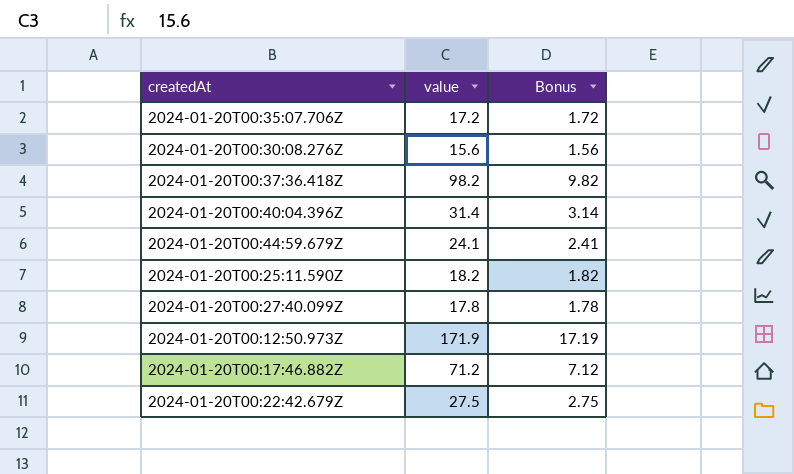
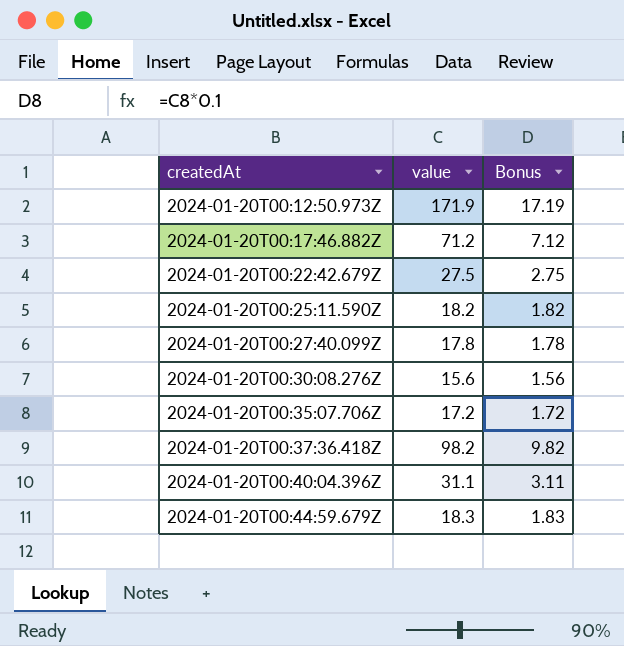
row order: none -> createdAt ascending
2024-01-20T00:40:04.396Z | value: 31.4 -> 31.1
2024-01-20T00:40:04.396Z | Bonus: 3.14 -> 3.11
2024-01-20T00:44:59.679Z | value: 24.1 -> 18.3
2024-01-20T00:44:59.679Z | Bonus: 2.41 -> 1.83

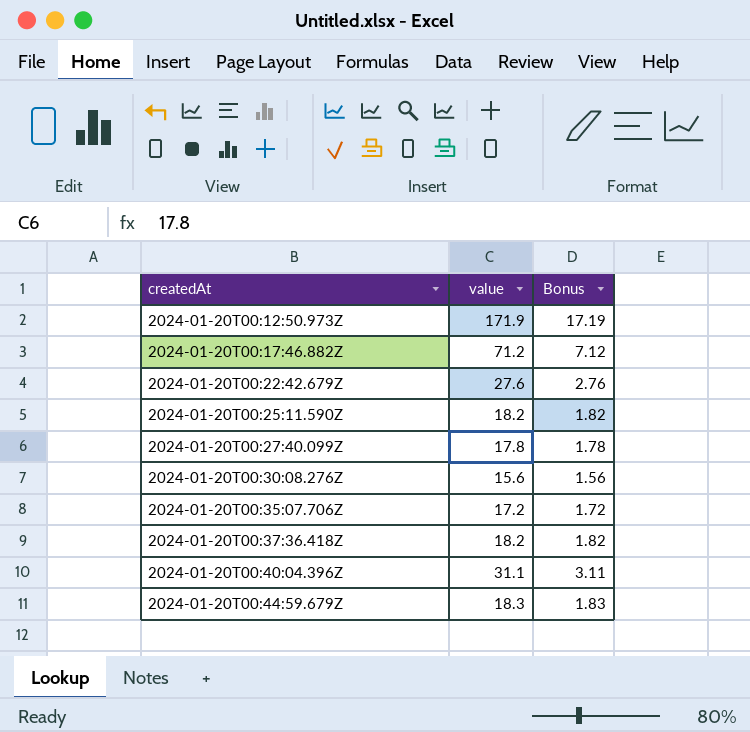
2024-01-20T00:22:42.679Z | value: 27.5 -> 27.6
2024-01-20T00:22:42.679Z | Bonus: 2.75 -> 2.76
2024-01-20T00:37:36.418Z | value: 98.2 -> 18.2
2024-01-20T00:37:36.418Z | Bonus: 9.82 -> 1.82

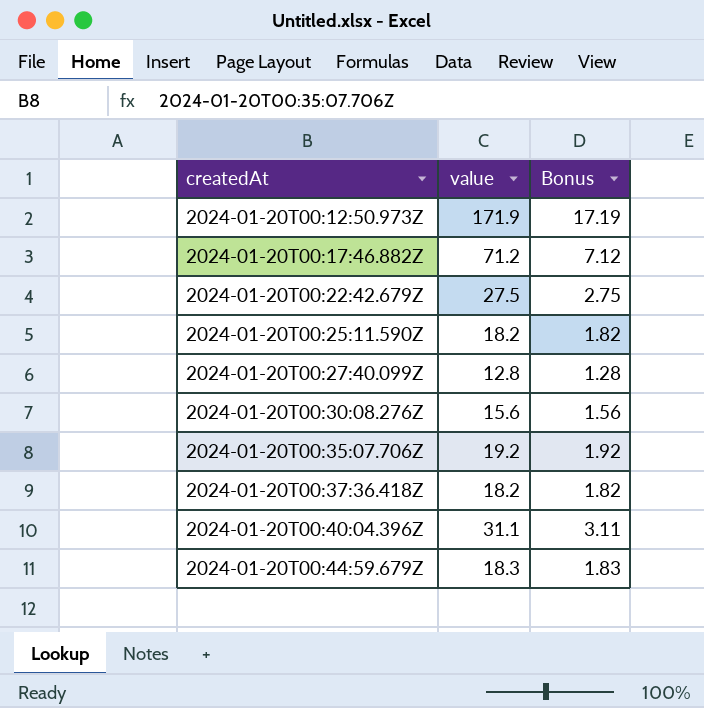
2024-01-20T00:22:42.679Z | value: 27.6 -> 27.5
2024-01-20T00:22:42.679Z | Bonus: 2.76 -> 2.75
2024-01-20T00:27:40.099Z | value: 17.8 -> 12.8
2024-01-20T00:27:40.099Z | Bonus: 1.78 -> 1.28
2024-01-20T00:35:07.706Z | value: 17.2 -> 19.2
2024-01-20T00:35:07.706Z | Bonus: 1.72 -> 1.92

